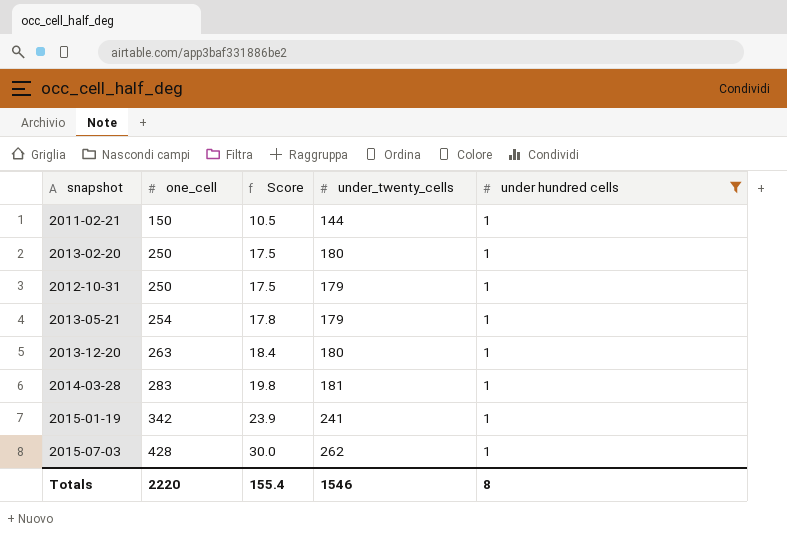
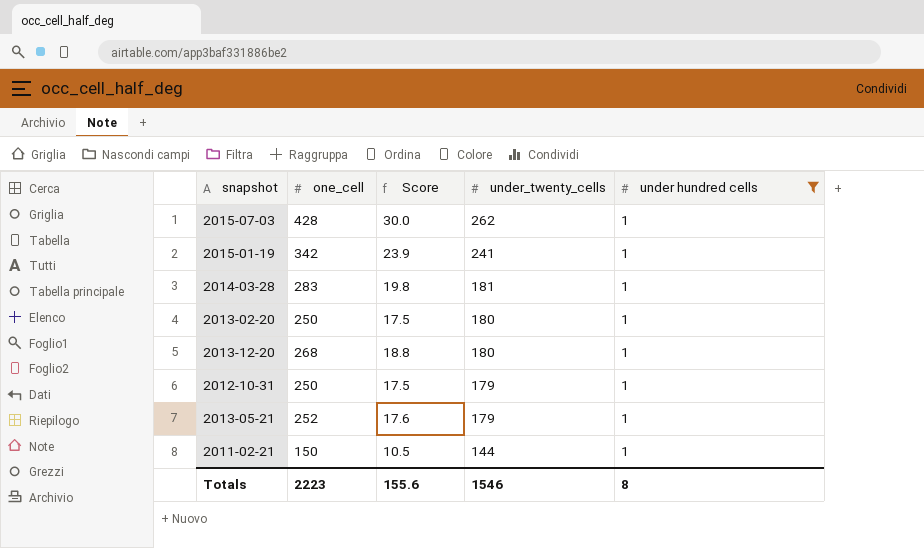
row order: one_cell ascending -> under_twenty_cells descending
2013-12-20 | one_cell: 263 -> 268
2013-12-20 | Score: 18.4 -> 18.8
2013-05-21 | one_cell: 254 -> 252
2013-05-21 | Score: 17.8 -> 17.6
Totals | one_cell: 2220 -> 2223
Totals | Score: 155.4 -> 155.6

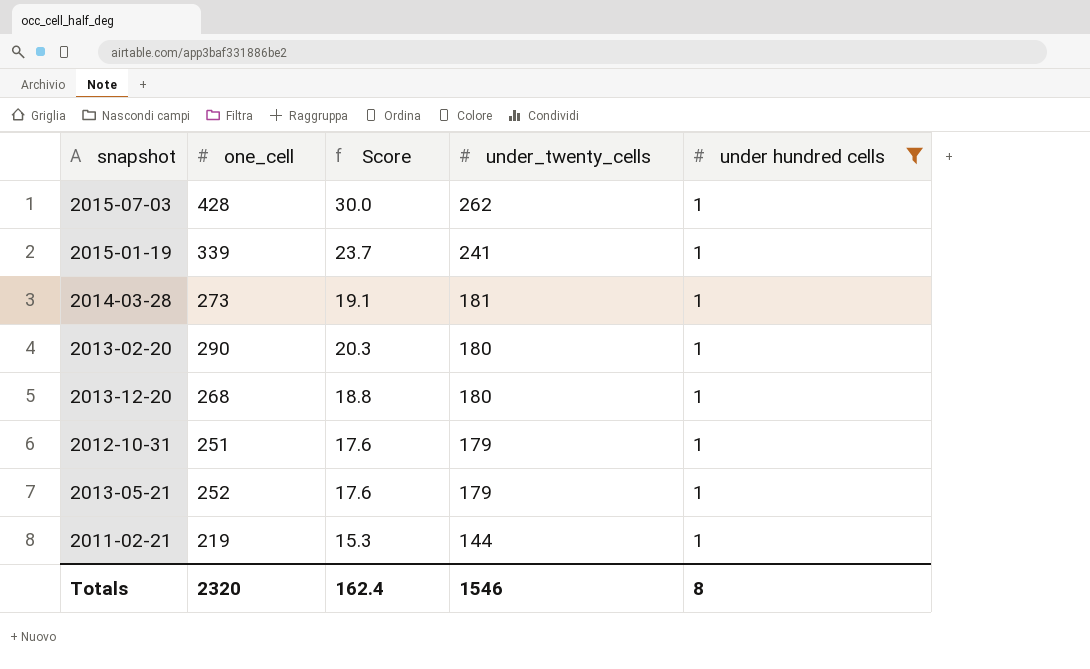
2015-01-19 | one_cell: 342 -> 339
2015-01-19 | Score: 23.9 -> 23.7
2014-03-28 | one_cell: 283 -> 273
2014-03-28 | Score: 19.8 -> 19.1
2013-02-20 | one_cell: 250 -> 290
2013-02-20 | Score: 17.5 -> 20.3
2012-10-31 | one_cell: 250 -> 251
2012-10-31 | Score: 17.5 -> 17.6
2011-02-21 | one_cell: 150 -> 219
2011-02-21 | Score: 10.5 -> 15.3
Totals | one_cell: 2223 -> 2320
Totals | Score: 155.6 -> 162.4

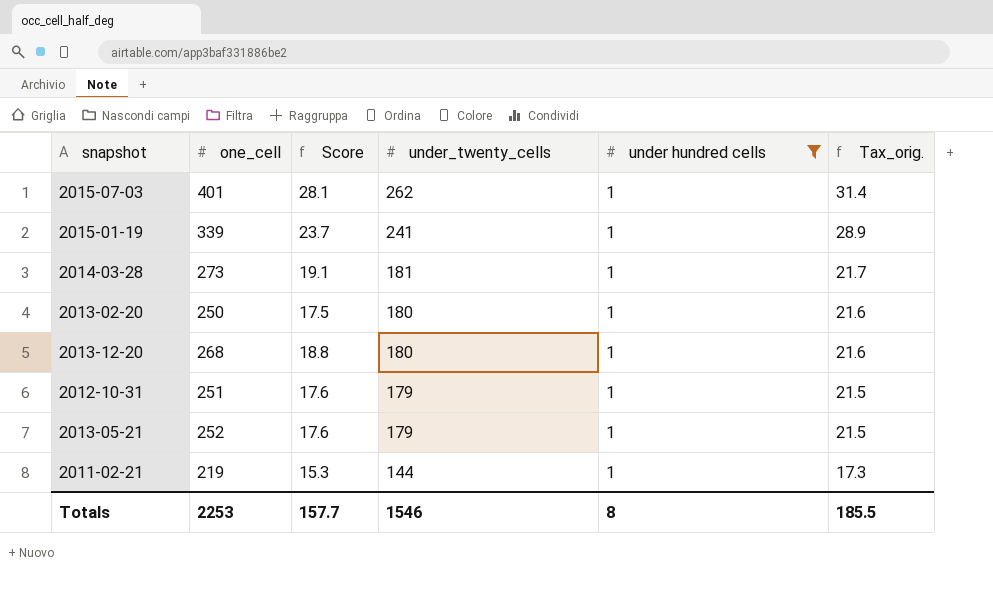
column Tax_orig. | formula: none -> [under_twenty_cells] * 0.12
2015-07-03 | one_cell: 428 -> 401
2015-07-03 | Score: 30.0 -> 28.1
2013-02-20 | one_cell: 290 -> 250
2013-02-20 | Score: 20.3 -> 17.5
Totals | one_cell: 2320 -> 2253
Totals | Score: 162.4 -> 157.7

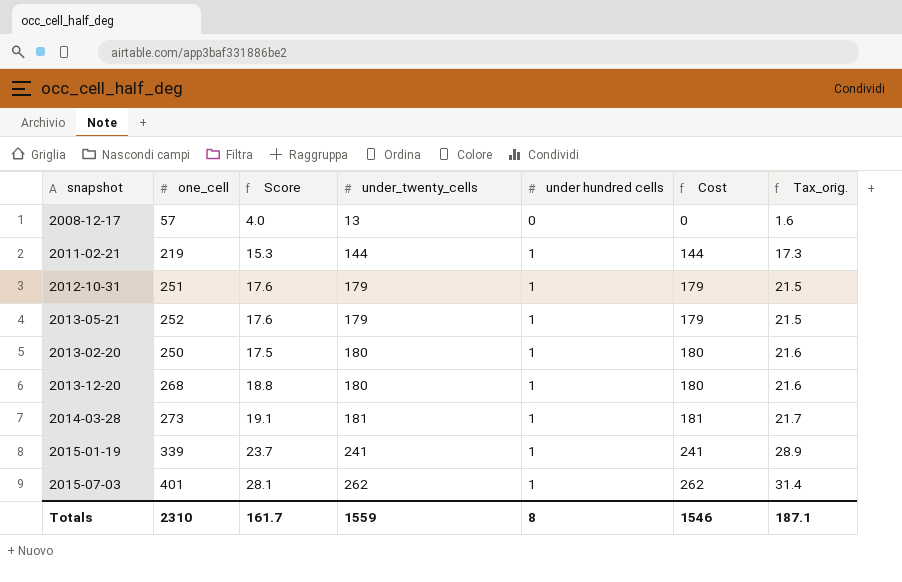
filter: under hundred cells = 1 -> none
row order: under_twenty_cells descending -> under_twenty_cells ascending
column Cost | formula: none -> [under_twenty_cells] * [under hundred cells]
Totals | one_cell: 2253 -> 2310
Totals | Score: 157.7 -> 161.7
Totals | under_twenty_cells: 1546 -> 1559
Totals | Tax_orig.: 185.5 -> 187.1

